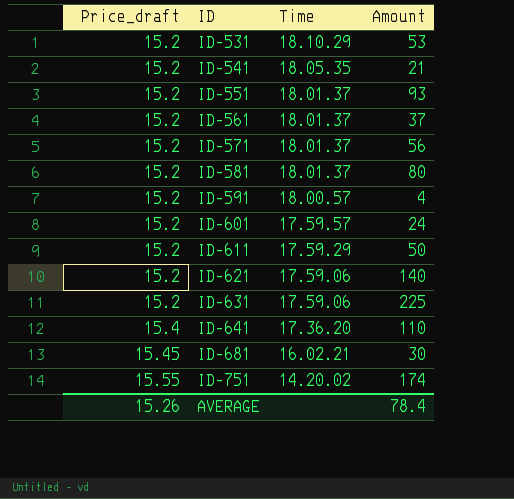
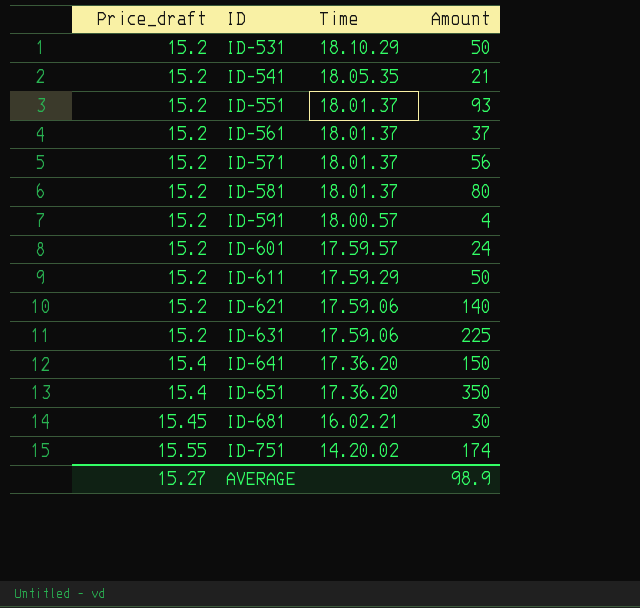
ID-531 | Amount: 53 -> 50
ID-641 | Amount: 110 -> 150
row ID-651: none -> 15.4 | 17.36.20 | 350
AVERAGE | Price_draft: 15.26 -> 15.27
AVERAGE | Amount: 78.4 -> 98.9

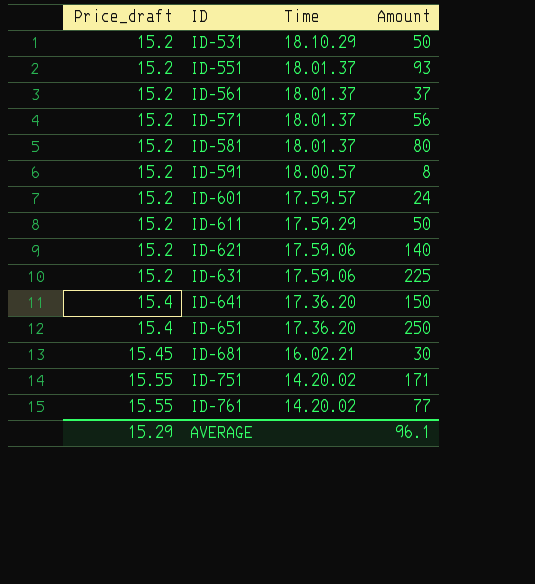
row ID-541: 15.2 | 18.05.35 | 21 -> none
ID-591 | Amount: 4 -> 8
ID-651 | Amount: 350 -> 250
ID-751 | Amount: 174 -> 171
row ID-761: none -> 15.55 | 14.20.02 | 77
AVERAGE | Price_draft: 15.27 -> 15.29
AVERAGE | Amount: 98.9 -> 96.1

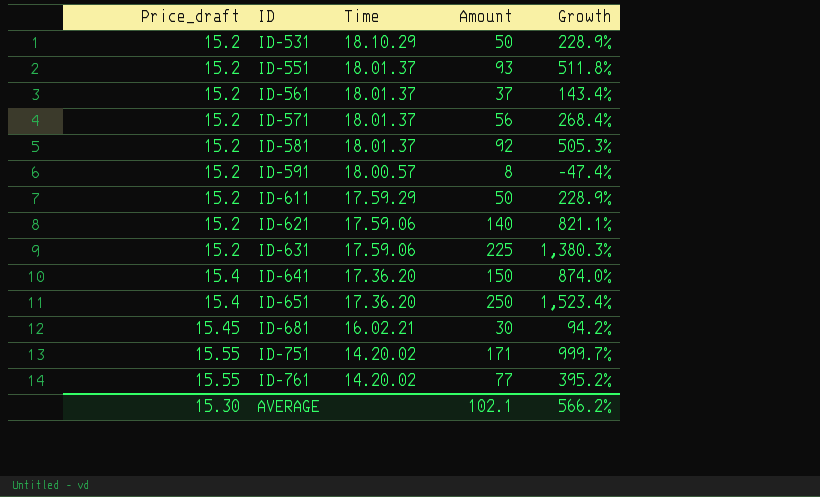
column Growth | formula: none -> ([Amount] - [Price_draft]) / [Price_draft]
row ID-601: 15.2 | 17.59.57 | 24 -> none
ID-581 | Amount: 80 -> 92
AVERAGE | Price_draft: 15.29 -> 15.30
AVERAGE | Amount: 96.1 -> 102.1

